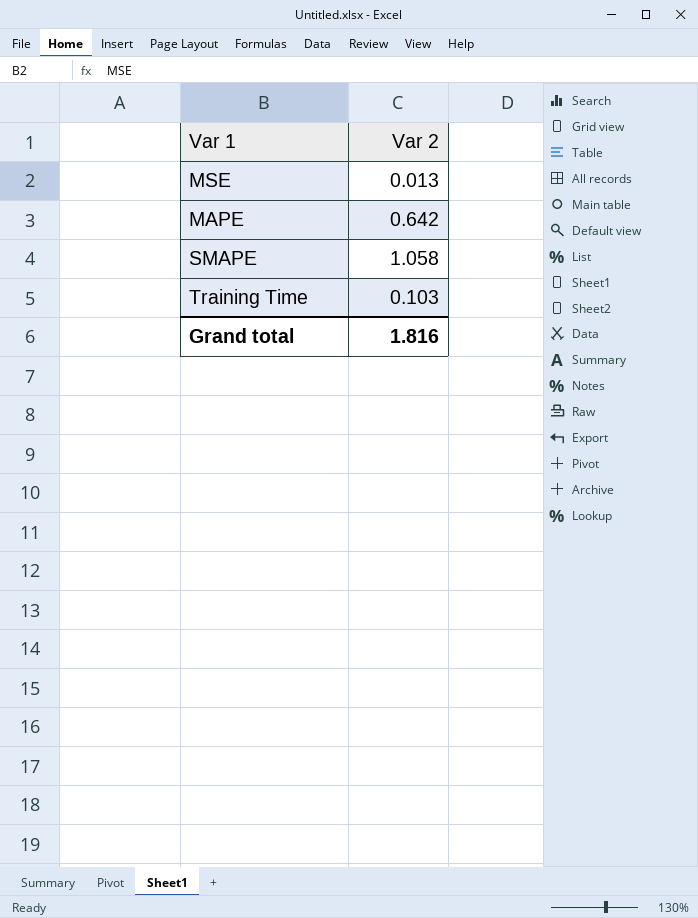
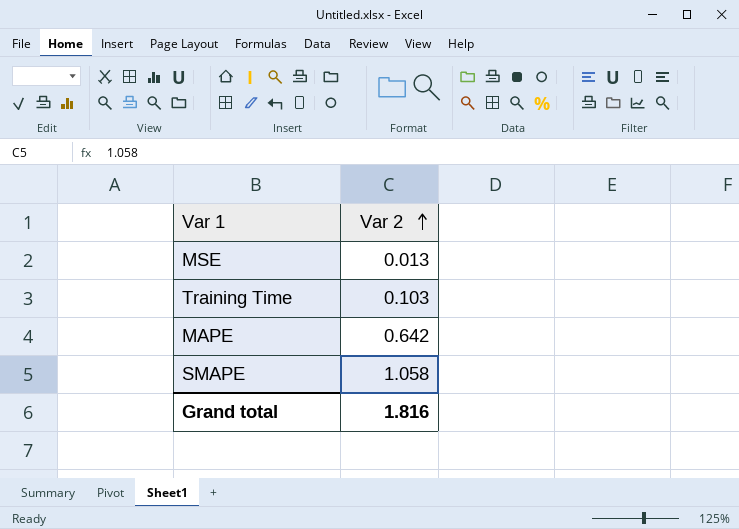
row order: none -> Var 2 ascending

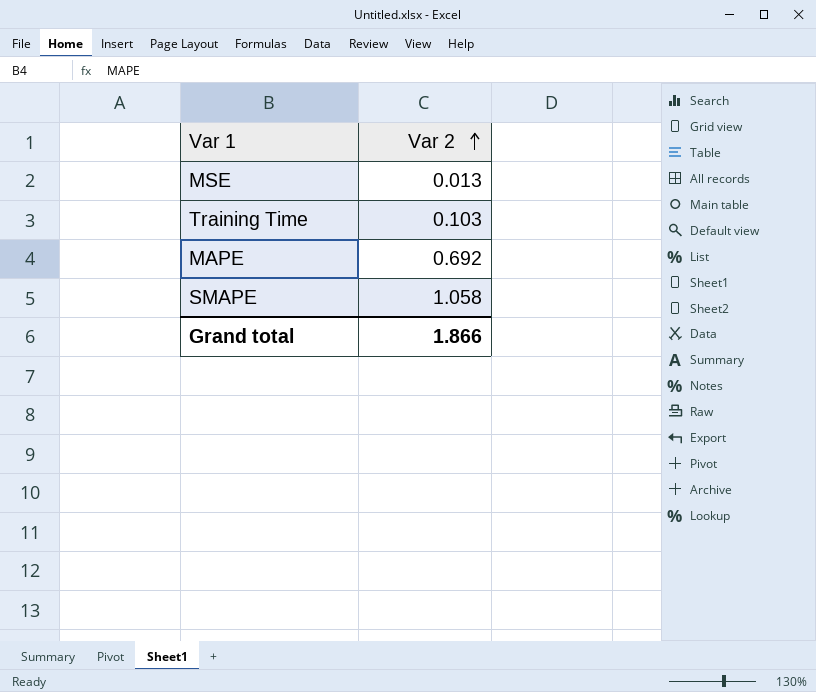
MAPE | Var 2: 0.642 -> 0.692
Grand total | Var 2: 1.816 -> 1.866

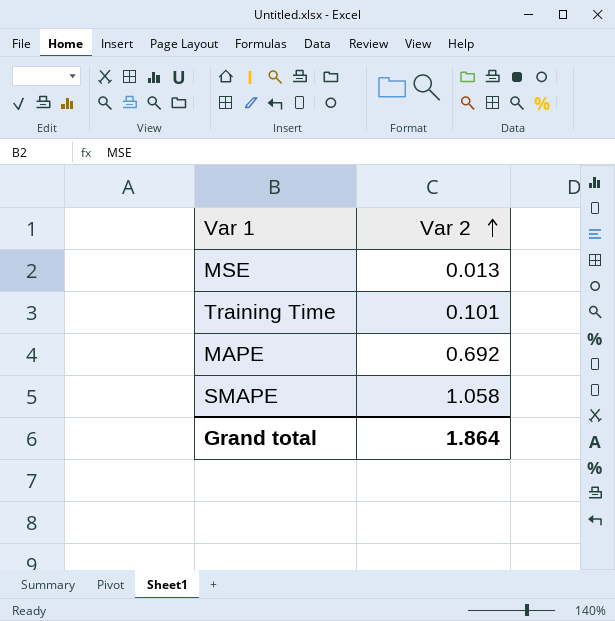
Training Time | Var 2: 0.103 -> 0.101
Grand total | Var 2: 1.866 -> 1.864

